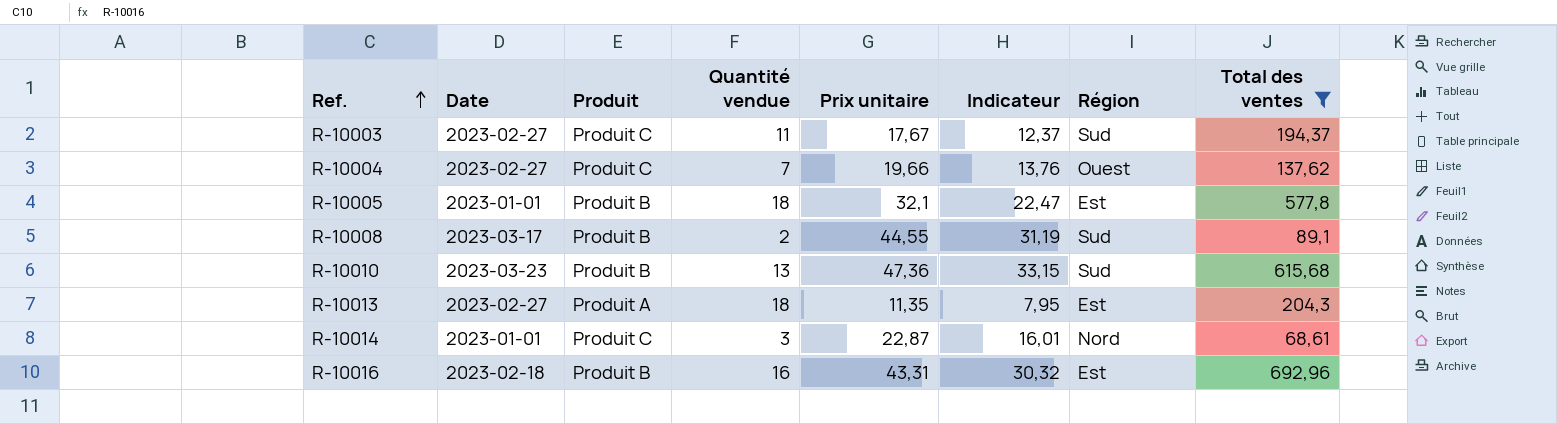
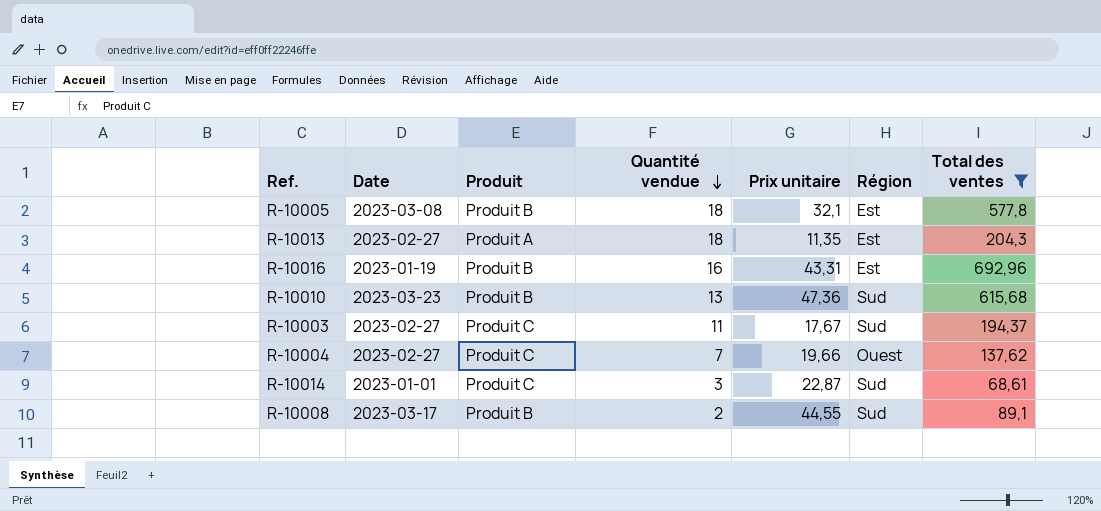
row order: Ref. ascending -> Quantité vendue descending
column Indicateur | formula: [Prix unitaire] * 0,7 -> none
R-10005 | Date: 2023-01-01 -> 2023-03-08
R-10016 | Date: 2023-02-18 -> 2023-01-19
R-10014 | Région: Nord -> Sud

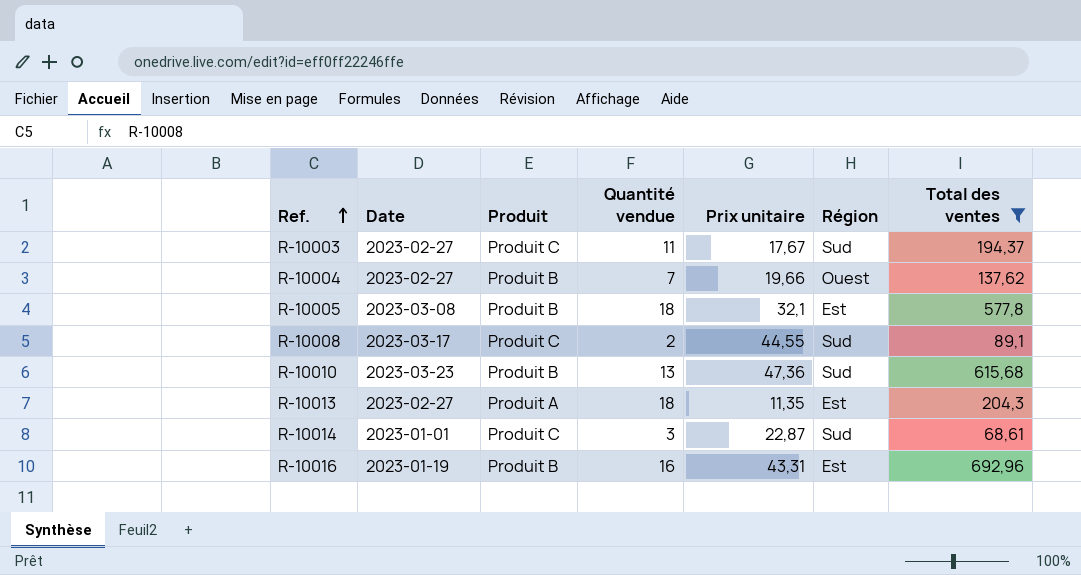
row order: Quantité vendue descending -> Ref. ascending
R-10004 | Produit: Produit C -> Produit B
R-10008 | Produit: Produit B -> Produit C

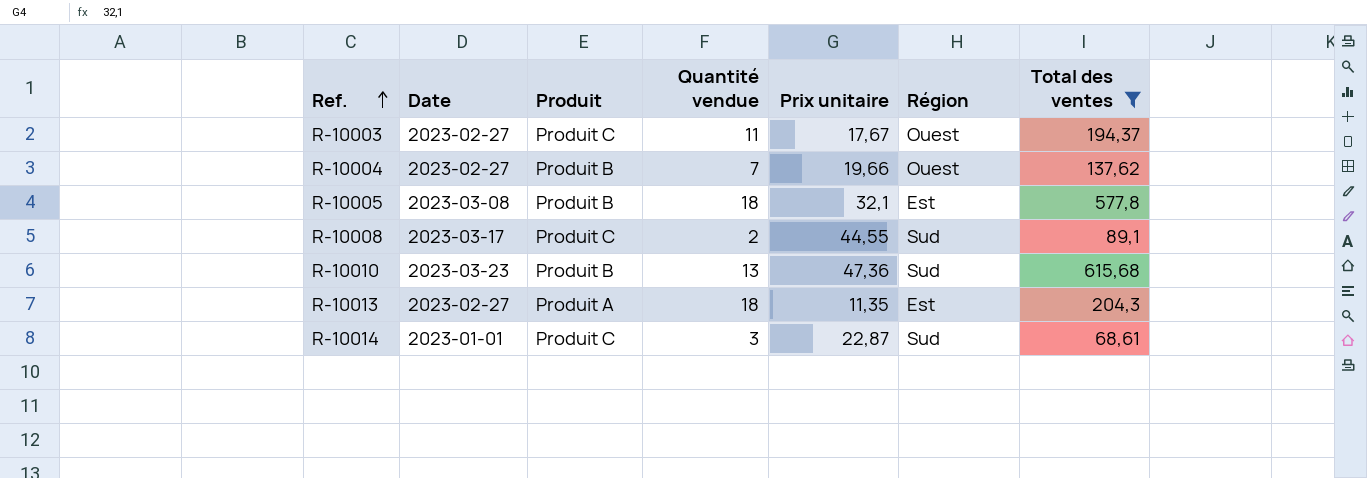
row R-10016: 2023-01-19 | Produit B | 16 | 43,31 | Est | 692,96 -> none
R-10003 | Région: Sud -> Ouest

